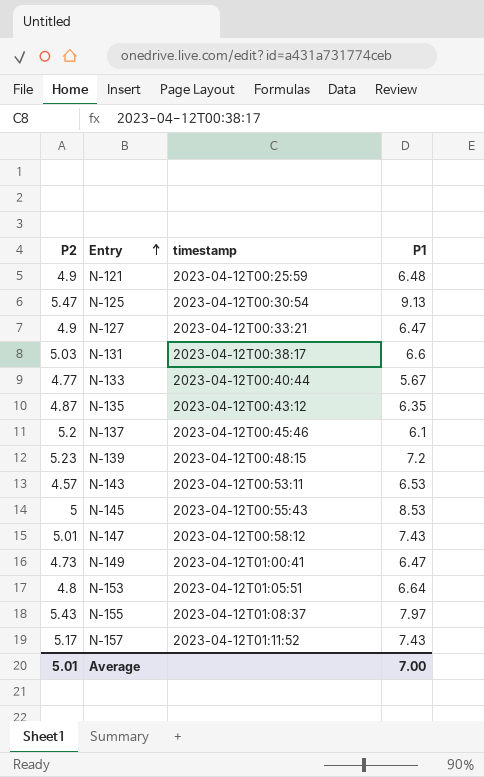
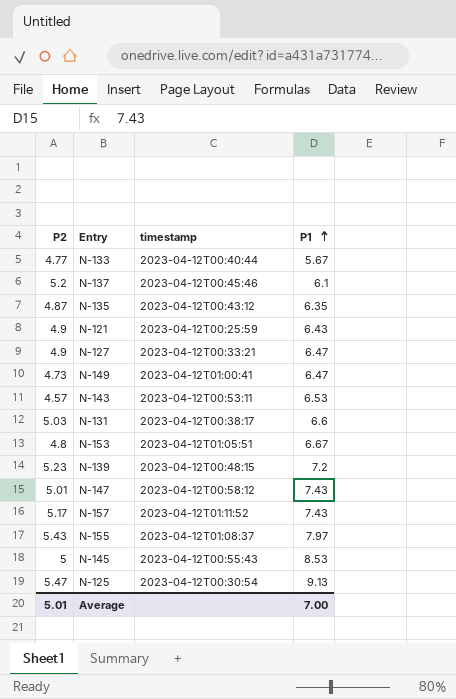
row order: Entry ascending -> P1 ascending
N-121 | P1: 6.48 -> 6.43
N-153 | P1: 6.64 -> 6.67

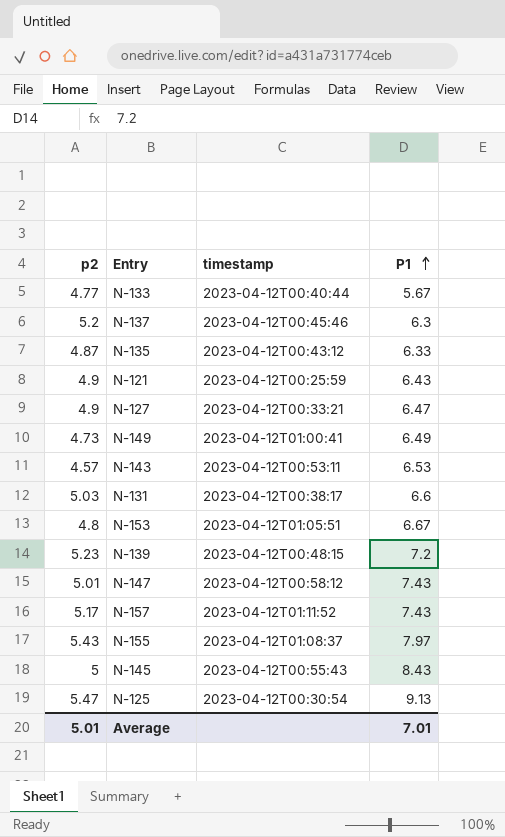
column name: P2 -> p2
N-137 | P1: 6.1 -> 6.3
N-135 | P1: 6.35 -> 6.33
N-149 | P1: 6.47 -> 6.49
N-145 | P1: 8.53 -> 8.43
Average | P1: 7.00 -> 7.01

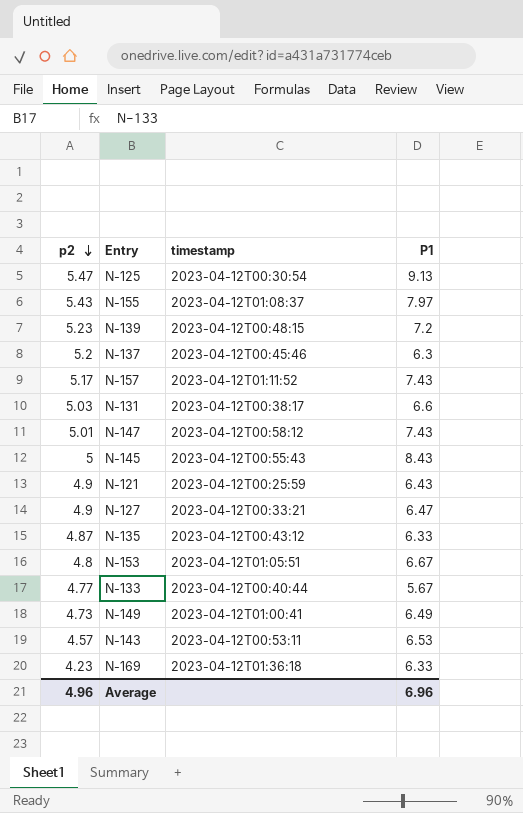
row order: P1 ascending -> p2 descending
row N-169: none -> 4.23 | 2023-04-12T01:36:18 | 6.33
Average | p2: 5.01 -> 4.96
Average | P1: 7.01 -> 6.96

